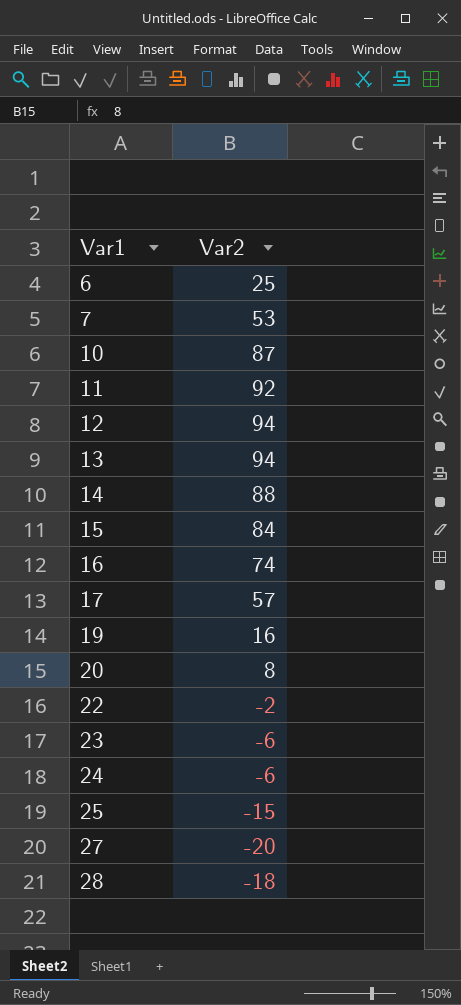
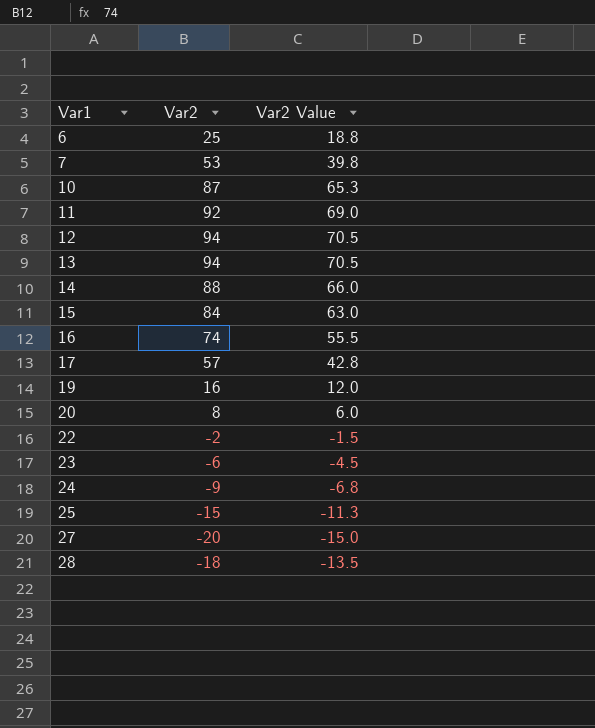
column Var2 Value | formula: none -> [Var2] * 0.75
24 | Var2: -6 -> -9

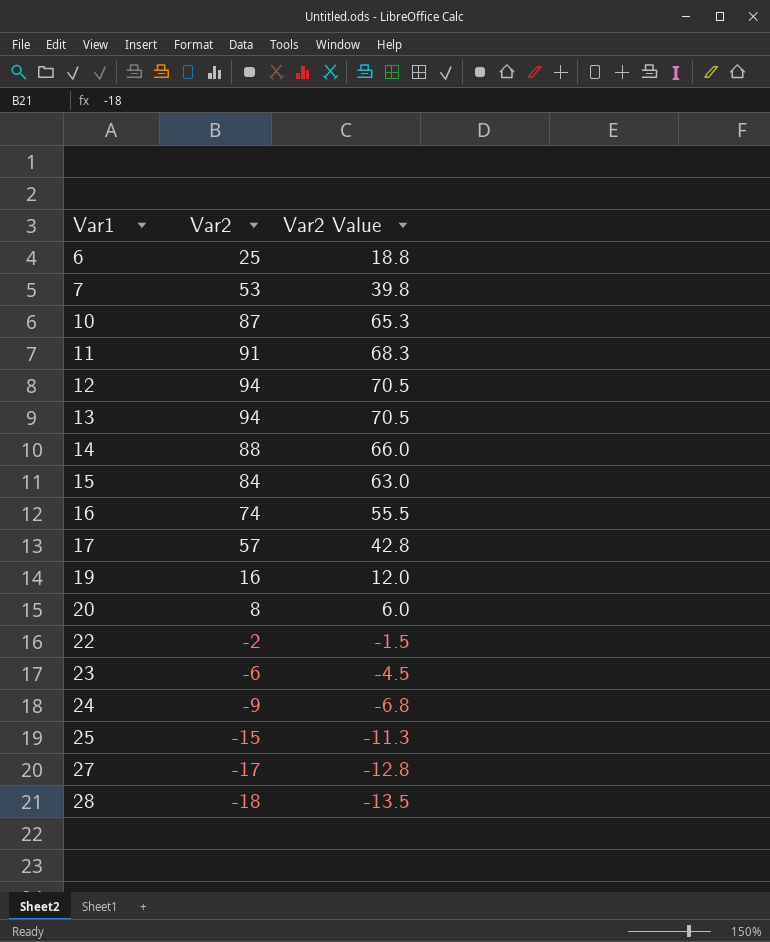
11 | Var2: 92 -> 91
11 | Var2 Value: 69.0 -> 68.3
27 | Var2: -20 -> -17
27 | Var2 Value: -15.0 -> -12.8

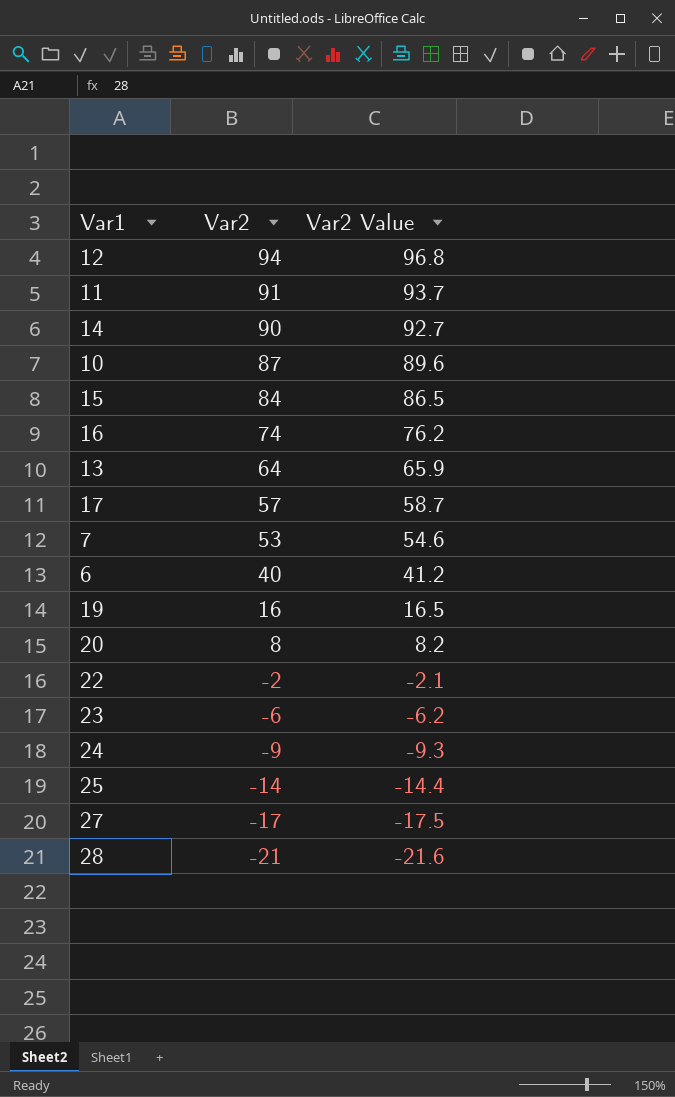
row order: Var1 ascending -> Var2 descending
column Var2 Value | formula: [Var2] * 0.75 -> [Var2] * 1.03
14 | Var2: 88 -> 90
13 | Var2: 94 -> 64
6 | Var2: 25 -> 40
25 | Var2: -15 -> -14
28 | Var2: -18 -> -21

